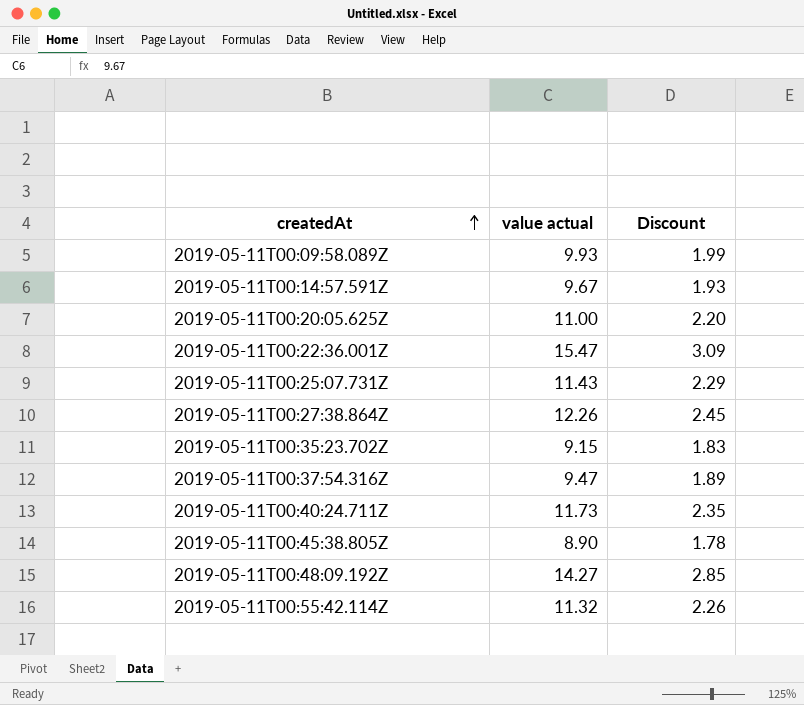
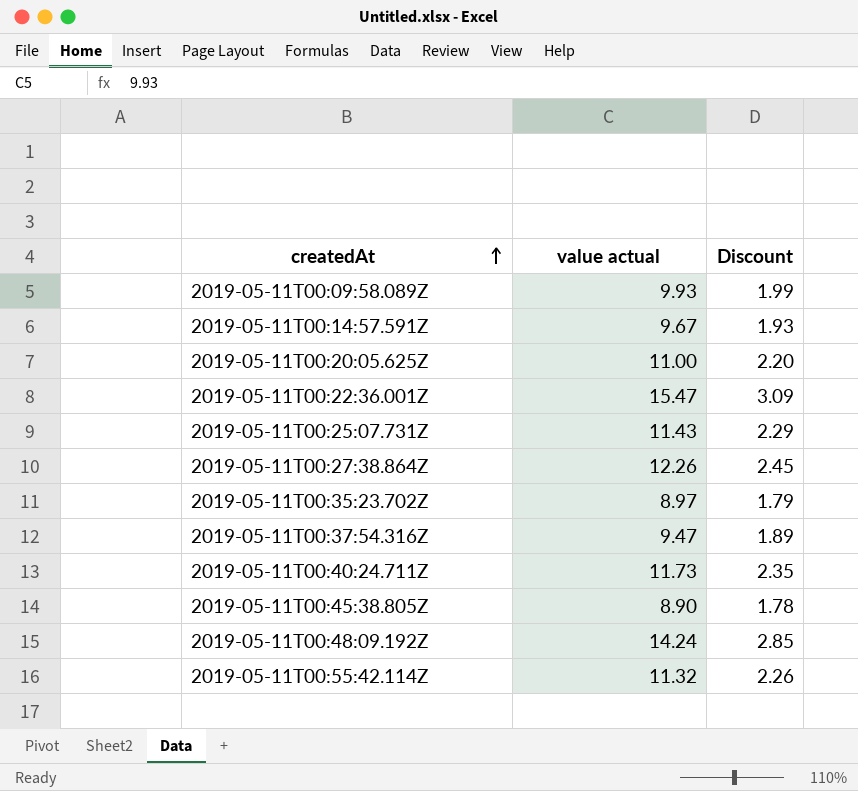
2019-05-11T00:35:23.702Z | value actual: 9.15 -> 8.97
2019-05-11T00:35:23.702Z | Discount: 1.83 -> 1.79
2019-05-11T00:48:09.192Z | value actual: 14.27 -> 14.24

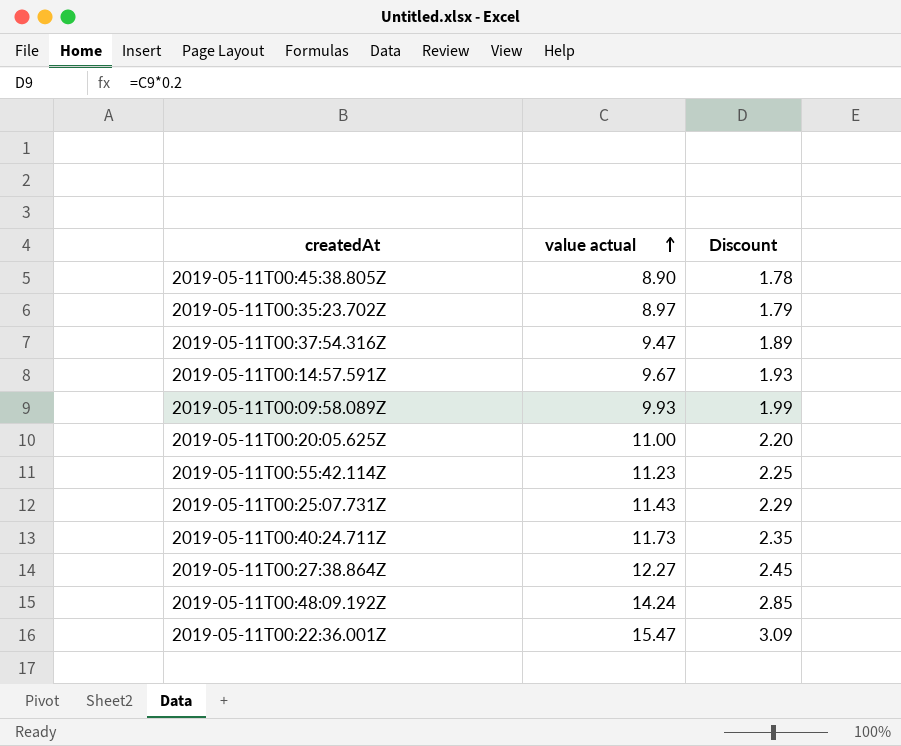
row order: createdAt ascending -> value actual ascending
2019-05-11T00:55:42.114Z | value actual: 11.32 -> 11.23
2019-05-11T00:55:42.114Z | Discount: 2.26 -> 2.25
2019-05-11T00:27:38.864Z | value actual: 12.26 -> 12.27

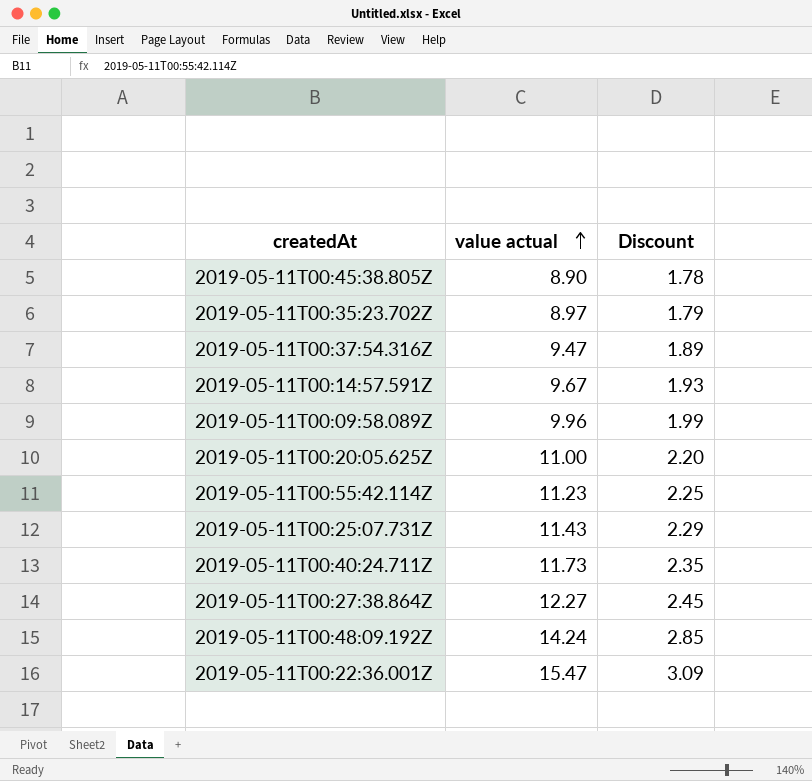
2019-05-11T00:09:58.089Z | value actual: 9.93 -> 9.96

